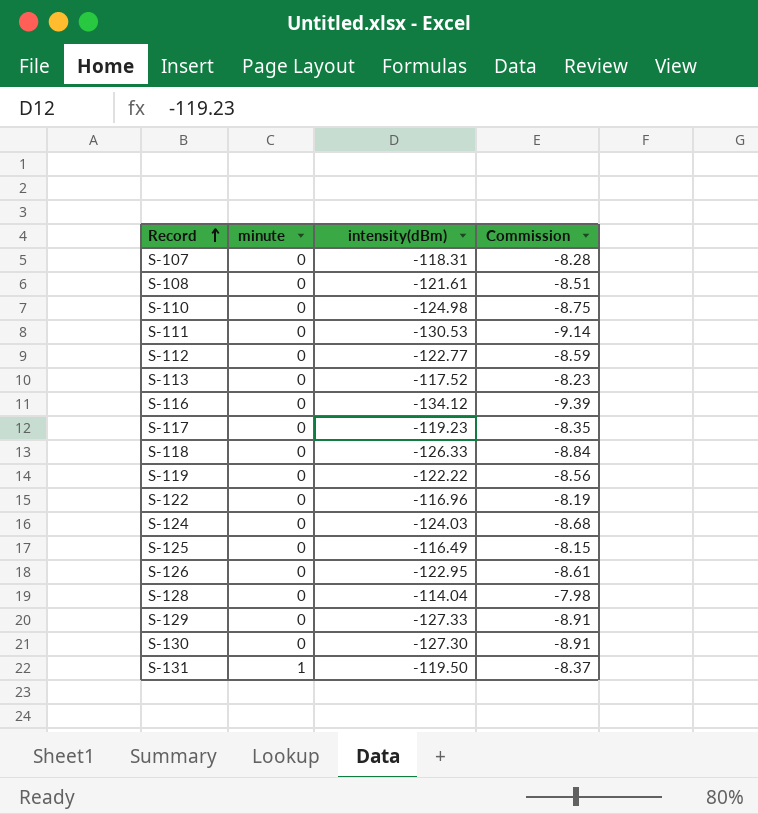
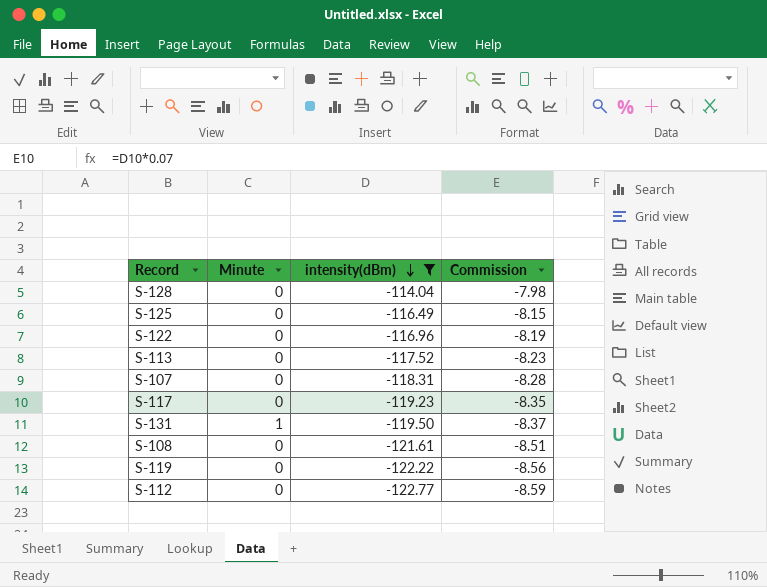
filter: none -> intensity(dBm) >= -122.77
row order: Record ascending -> intensity(dBm) descending
column name: minute -> Minute

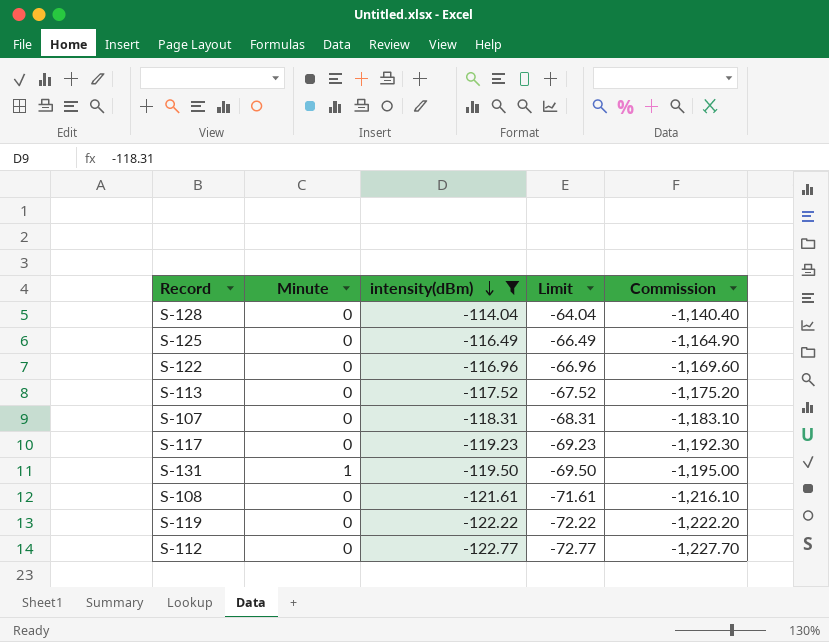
column Limit | formula: none -> [intensity(dBm)] + 50
column Commission | formula: [intensity(dBm)] * 0.07 -> [intensity(dBm)] * 10

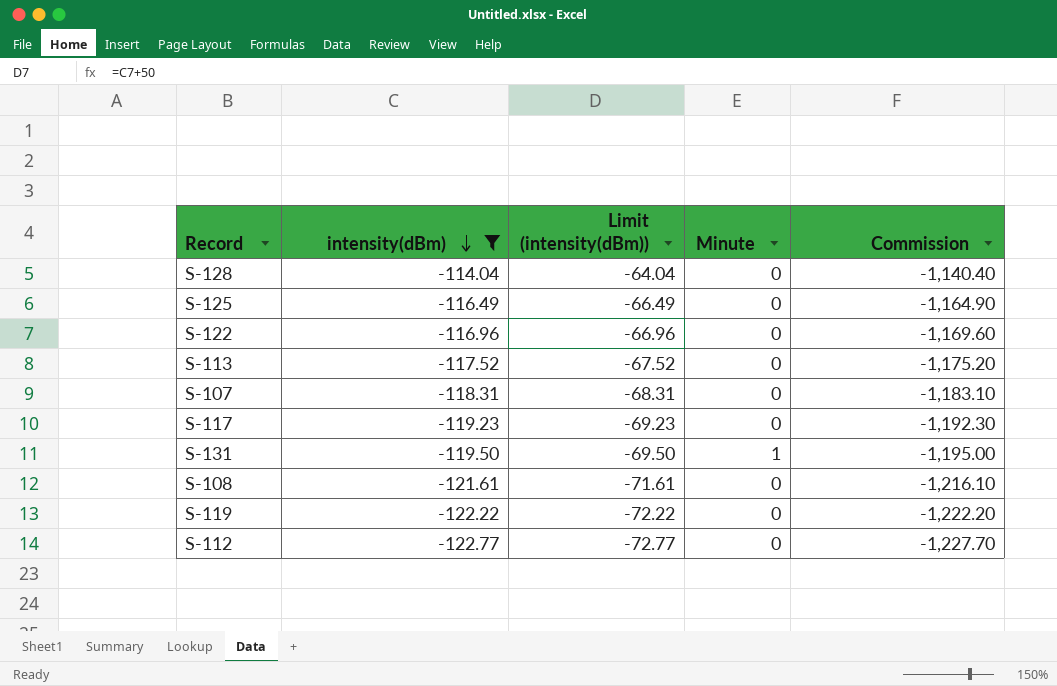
column name: Limit -> Limit (intensity(dBm))
column Minute | position: 2 -> 4

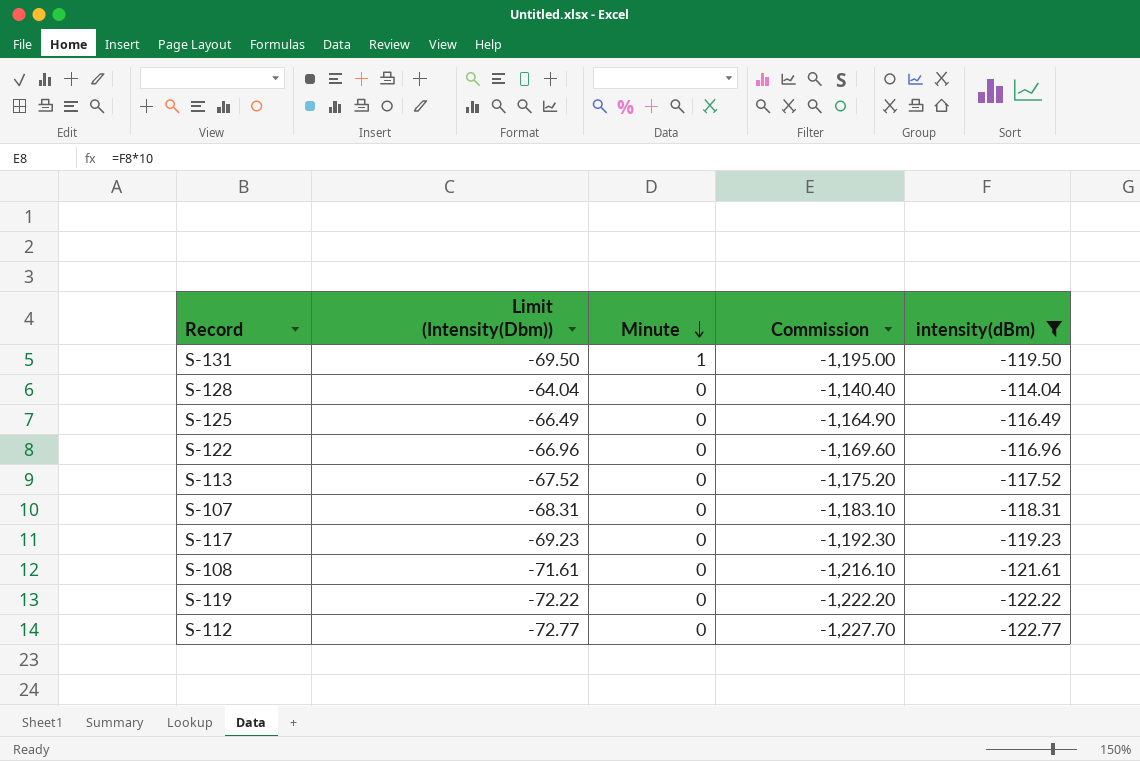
row order: intensity(dBm) descending -> Minute descending
column name: Limit (intensity(dBm)) -> Limit (Intensity(Dbm))
column intensity(dBm) | position: 2 -> 5

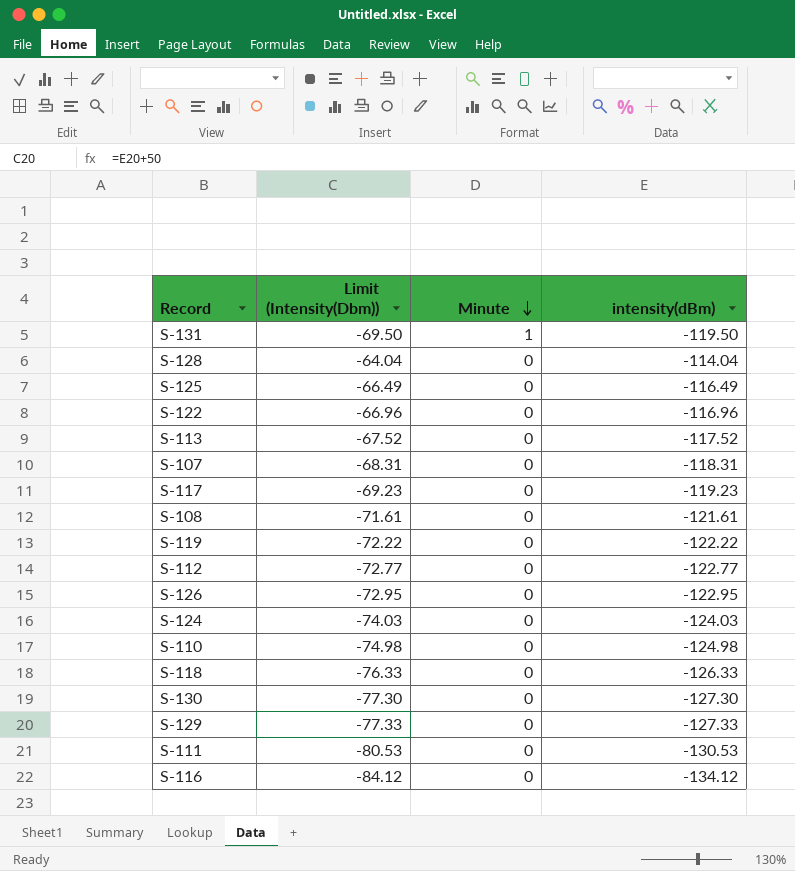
filter: intensity(dBm) >= -122.77 -> none
column Commission | formula: [intensity(dBm)] * 10 -> none

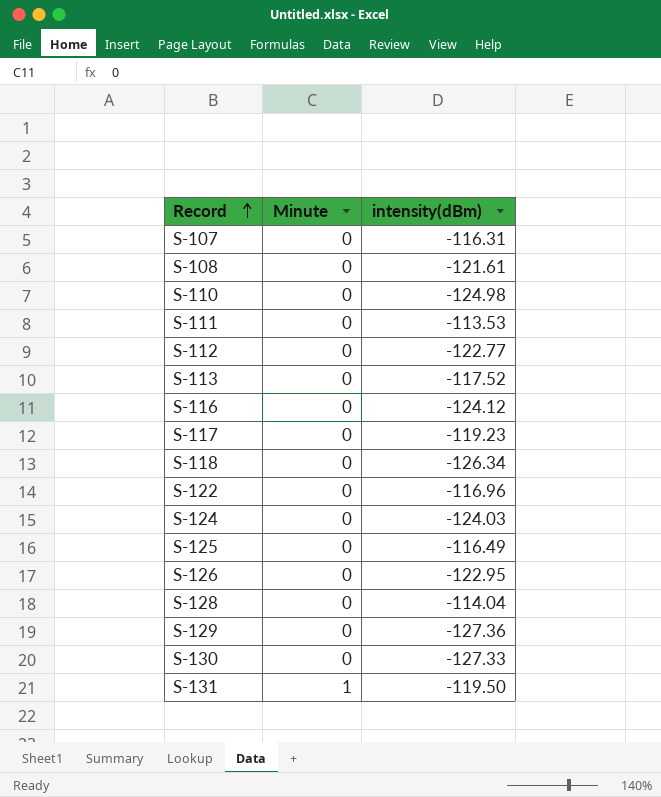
row order: Minute descending -> Record ascending
column Limit (Intensity(Dbm)) | formula: [intensity(dBm)] + 50 -> none
row S-119: -72.22 | 0 | -122.22 -> none
S-107 | intensity(dBm): -118.31 -> -116.31
S-111 | intensity(dBm): -130.53 -> -113.53
S-116 | intensity(dBm): -134.12 -> -124.12
S-118 | intensity(dBm): -126.33 -> -126.34
S-129 | intensity(dBm): -127.33 -> -127.36
S-130 | intensity(dBm): -127.30 -> -127.33

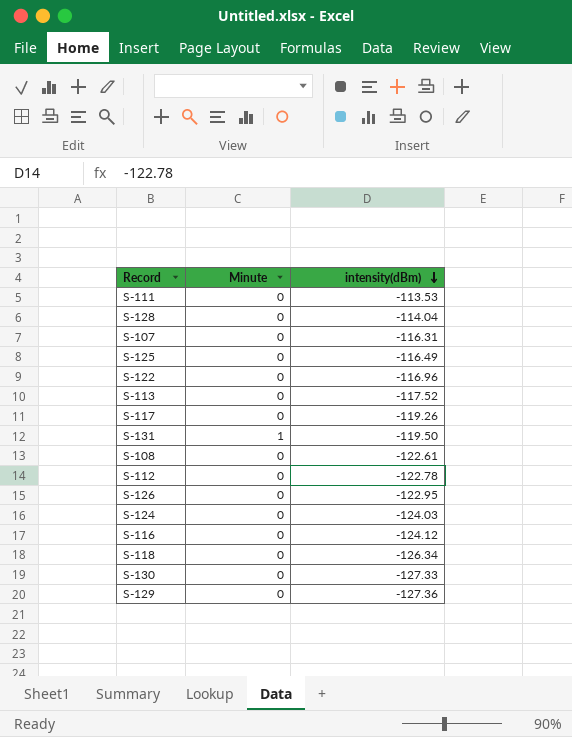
row order: Record ascending -> intensity(dBm) descending
row S-110: 0 | -124.98 -> none
S-117 | intensity(dBm): -119.23 -> -119.26
S-108 | intensity(dBm): -121.61 -> -122.61
S-112 | intensity(dBm): -122.77 -> -122.78

